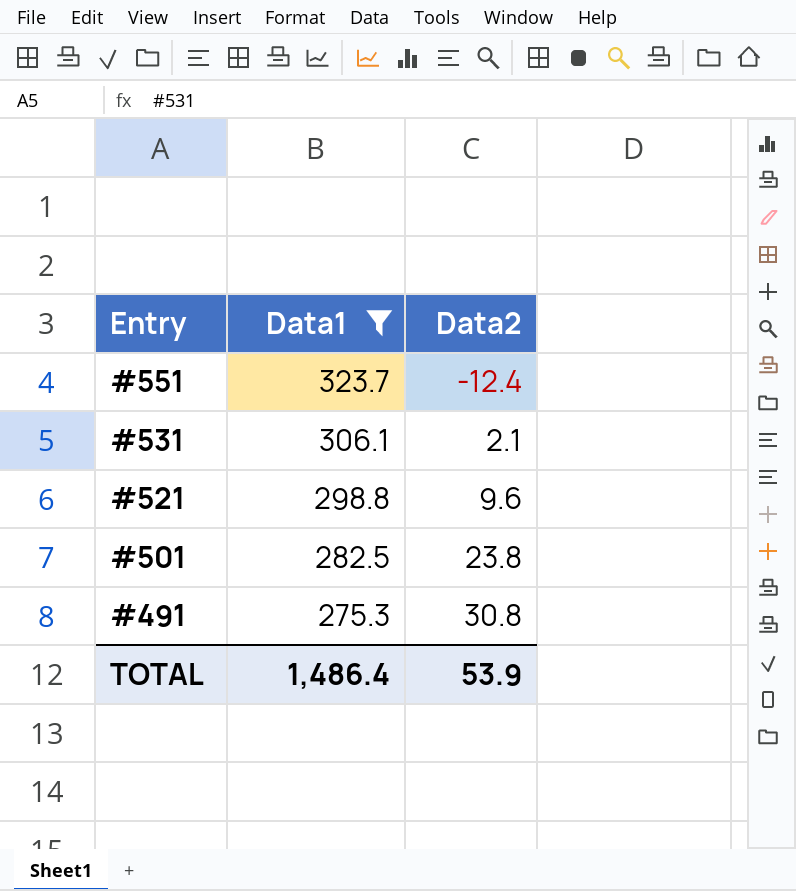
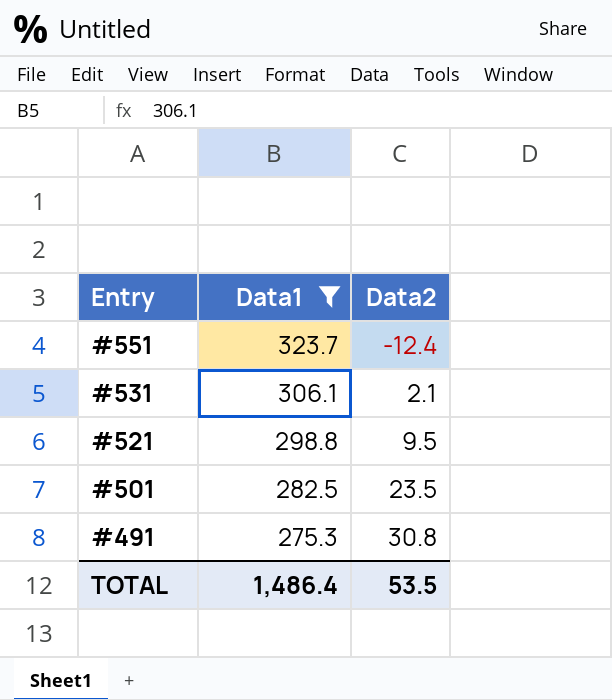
#521 | Data2: 9.6 -> 9.5
#501 | Data2: 23.8 -> 23.5
TOTAL | Data2: 53.9 -> 53.5

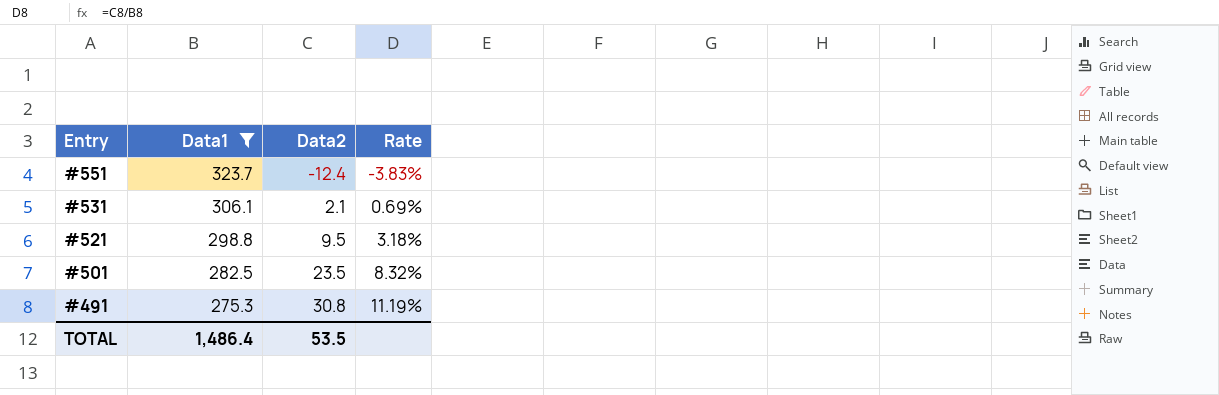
column Rate | formula: none -> [Data2] / [Data1]

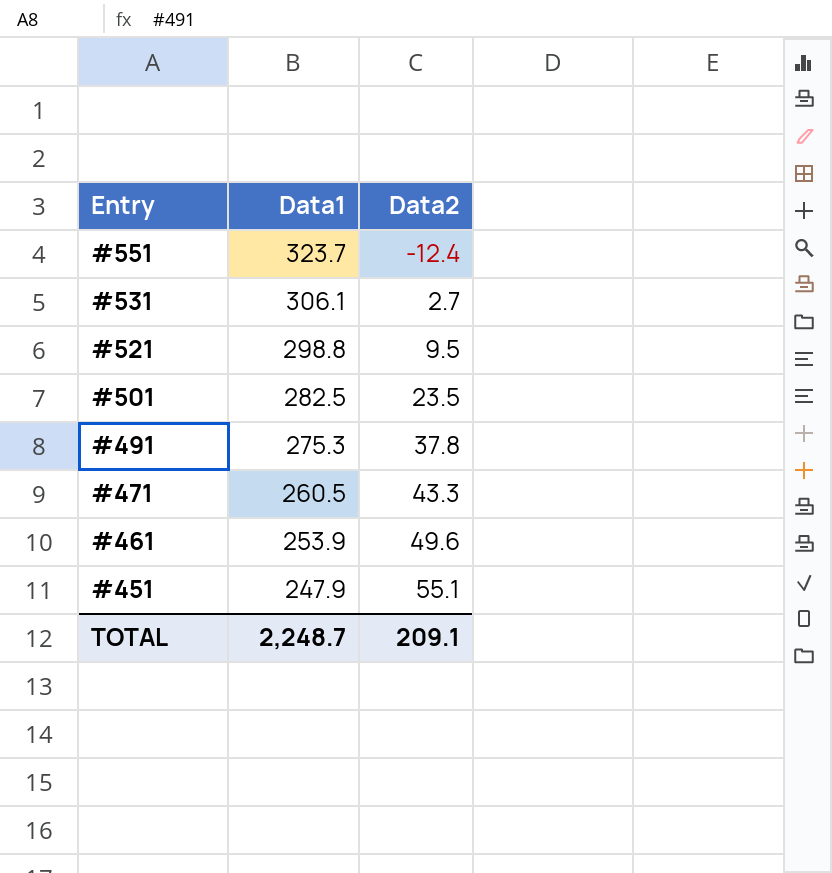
filter: Data1 >= 275.3 -> none
column Rate | formula: [Data2] / [Data1] -> none
#531 | Data2: 2.1 -> 2.7
#491 | Data2: 30.8 -> 37.8
TOTAL | Data1: 1,486.4 -> 2,248.7
TOTAL | Data2: 53.5 -> 209.1

